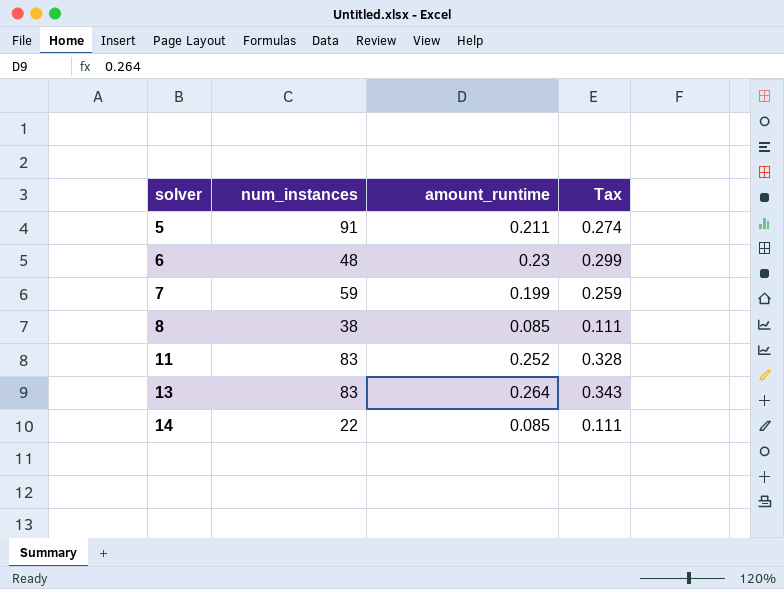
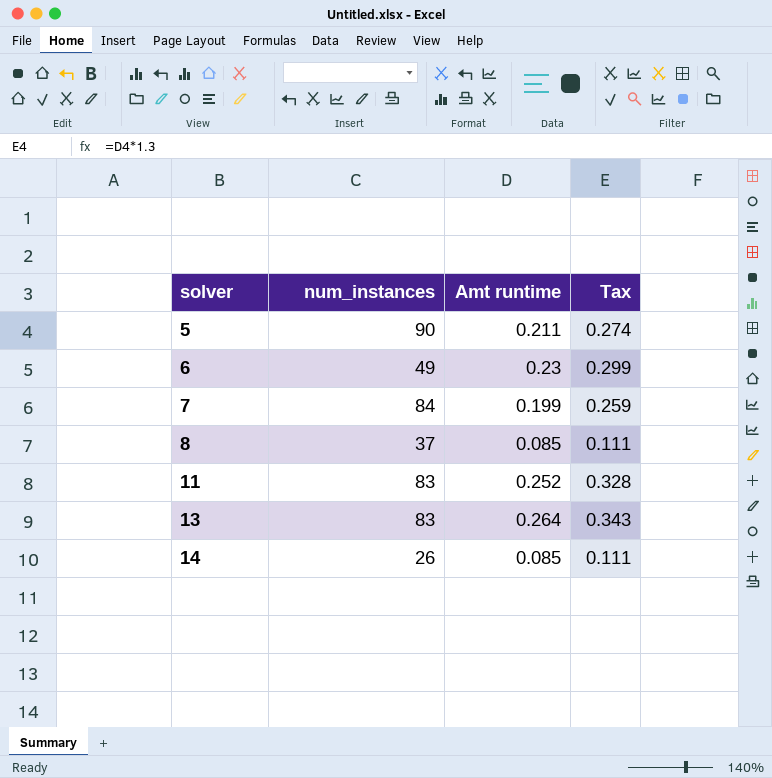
column name: amount_runtime -> Amt runtime
5 | num_instances: 91 -> 90
6 | num_instances: 48 -> 49
7 | num_instances: 59 -> 84
8 | num_instances: 38 -> 37
14 | num_instances: 22 -> 26

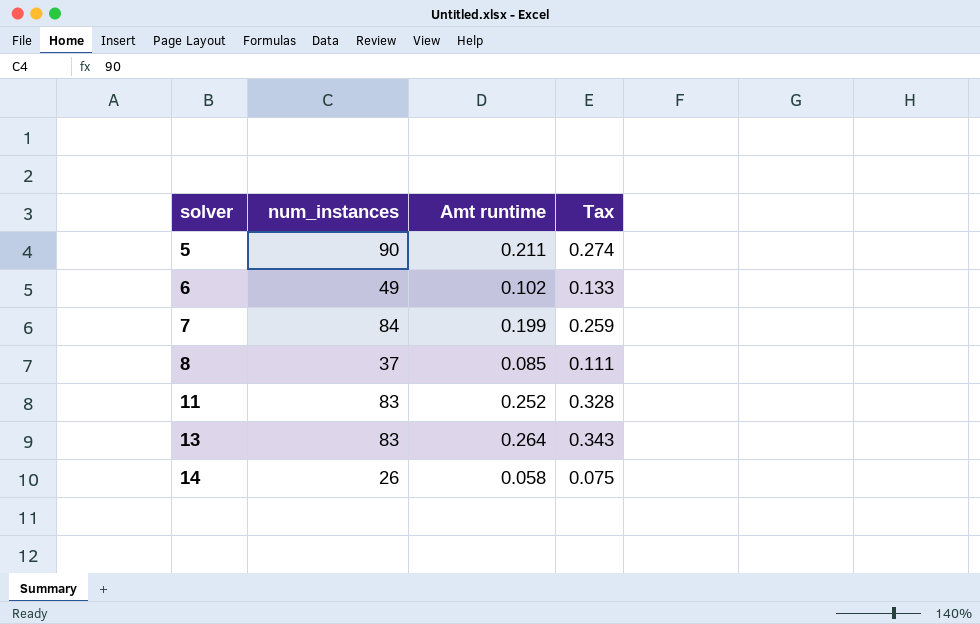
6 | Amt runtime: 0.23 -> 0.102
6 | Tax: 0.299 -> 0.133
14 | Amt runtime: 0.085 -> 0.058
14 | Tax: 0.111 -> 0.075

